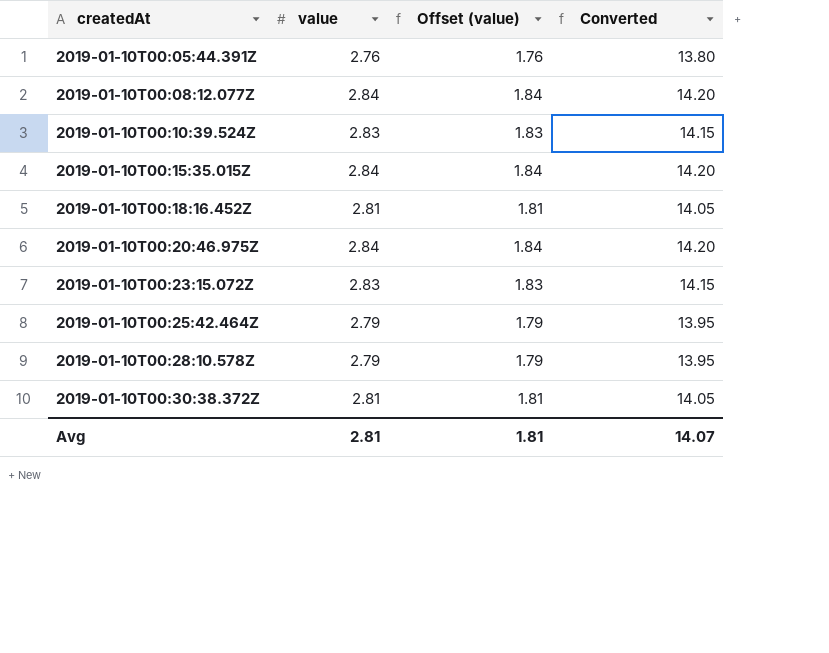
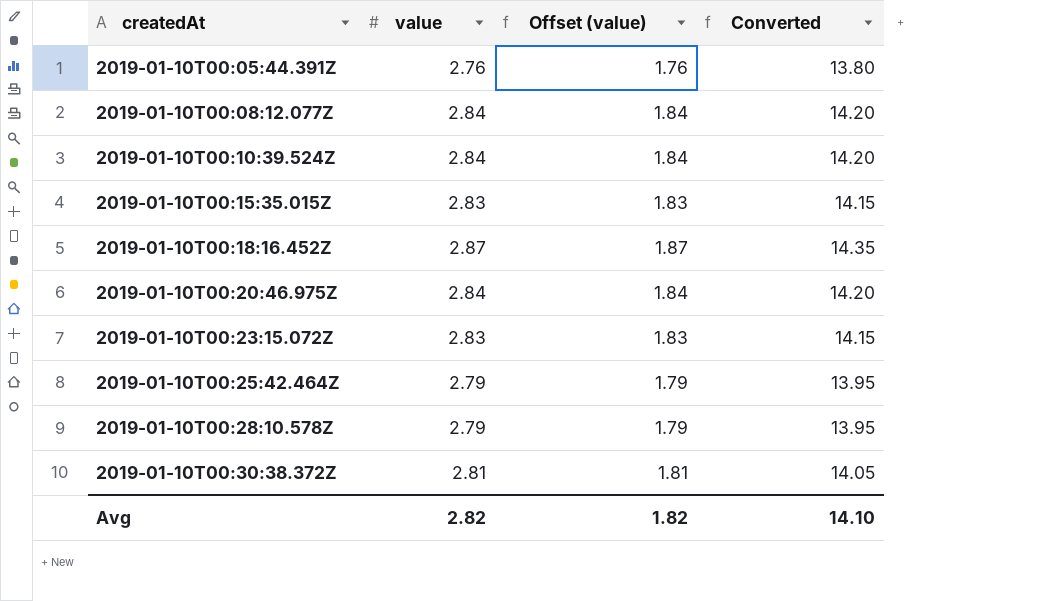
2019-01-10T00:10:39.524Z | value: 2.83 -> 2.84
2019-01-10T00:10:39.524Z | Offset (value): 1.83 -> 1.84
2019-01-10T00:10:39.524Z | Converted: 14.15 -> 14.20
2019-01-10T00:15:35.015Z | value: 2.84 -> 2.83
2019-01-10T00:15:35.015Z | Offset (value): 1.84 -> 1.83
2019-01-10T00:15:35.015Z | Converted: 14.20 -> 14.15
2019-01-10T00:18:16.452Z | value: 2.81 -> 2.87
2019-01-10T00:18:16.452Z | Offset (value): 1.81 -> 1.87
2019-01-10T00:18:16.452Z | Converted: 14.05 -> 14.35
Avg | value: 2.81 -> 2.82
Avg | Offset (value): 1.81 -> 1.82
Avg | Converted: 14.07 -> 14.10

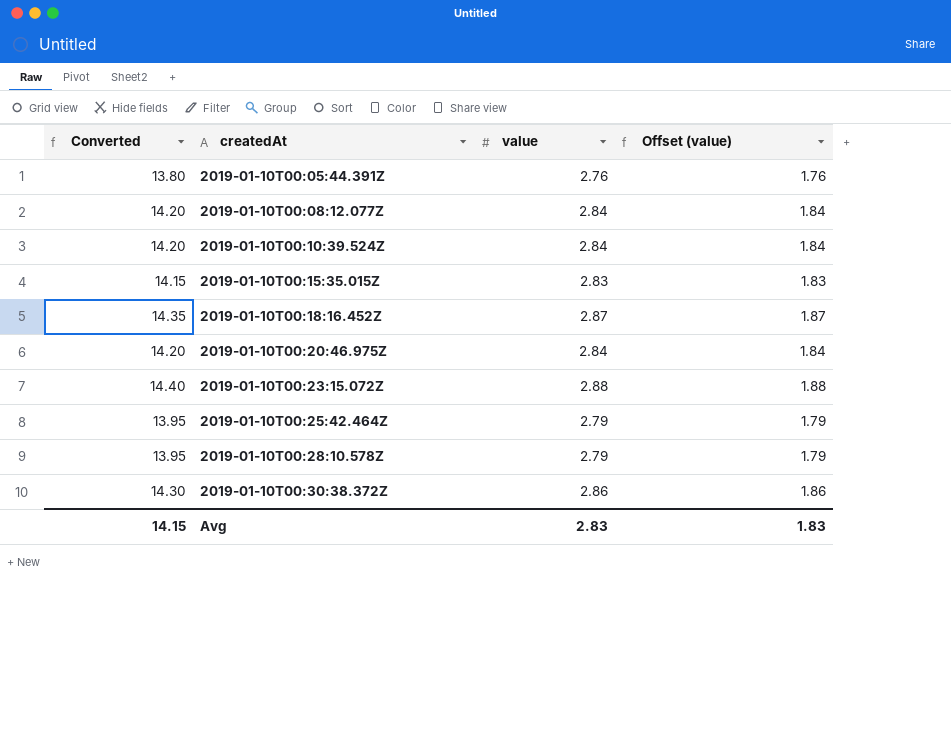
column Converted | position: 4 -> 1
2019-01-10T00:23:15.072Z | Converted: 14.15 -> 14.40
2019-01-10T00:23:15.072Z | value: 2.83 -> 2.88
2019-01-10T00:23:15.072Z | Offset (value): 1.83 -> 1.88
2019-01-10T00:30:38.372Z | Converted: 14.05 -> 14.30
2019-01-10T00:30:38.372Z | value: 2.81 -> 2.86
2019-01-10T00:30:38.372Z | Offset (value): 1.81 -> 1.86
Avg | Converted: 14.10 -> 14.15
Avg | value: 2.82 -> 2.83
Avg | Offset (value): 1.82 -> 1.83

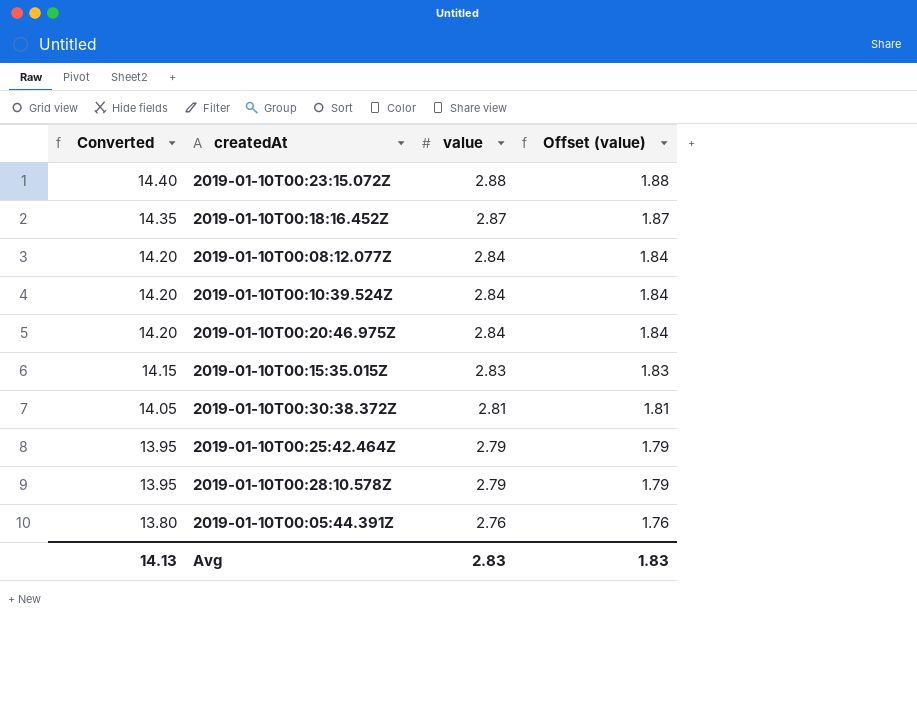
row order: createdAt ascending -> Converted descending
2019-01-10T00:30:38.372Z | Converted: 14.30 -> 14.05
2019-01-10T00:30:38.372Z | value: 2.86 -> 2.81
2019-01-10T00:30:38.372Z | Offset (value): 1.86 -> 1.81
Avg | Converted: 14.15 -> 14.13

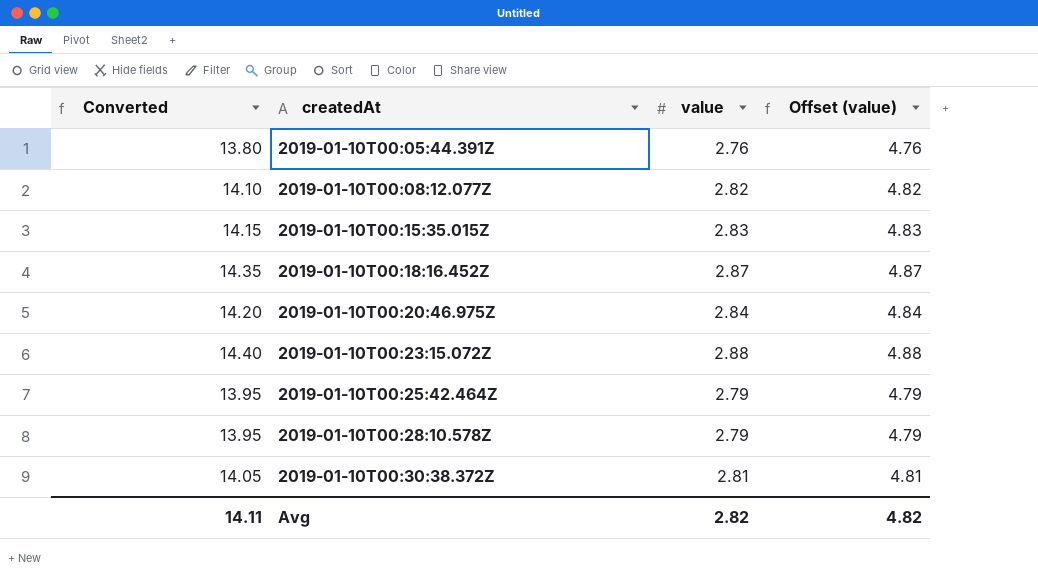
row order: Converted descending -> createdAt ascending
column Offset (value) | formula: [value] - 1 -> [value] + 2
row 2019-01-10T00:10:39.524Z: 14.20 | 2.84 | 1.84 -> none
2019-01-10T00:08:12.077Z | Converted: 14.20 -> 14.10
2019-01-10T00:08:12.077Z | value: 2.84 -> 2.82
Avg | Converted: 14.13 -> 14.11
Avg | value: 2.83 -> 2.82
Avg | Offset (value): 1.83 -> 4.82

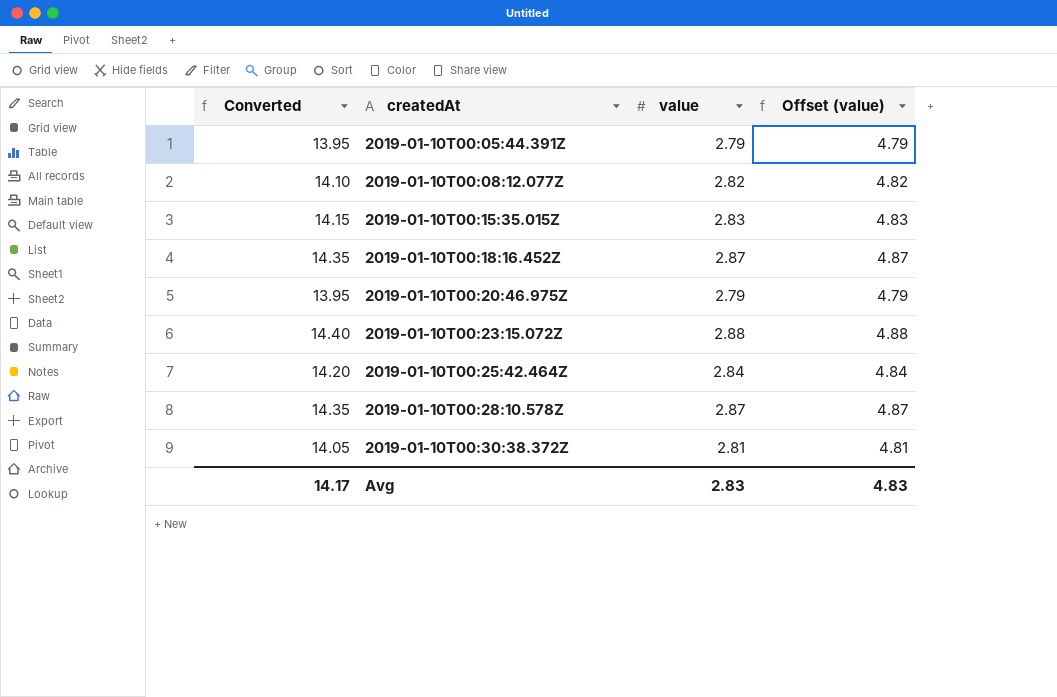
2019-01-10T00:05:44.391Z | Converted: 13.80 -> 13.95
2019-01-10T00:05:44.391Z | value: 2.76 -> 2.79
2019-01-10T00:05:44.391Z | Offset (value): 4.76 -> 4.79
2019-01-10T00:20:46.975Z | Converted: 14.20 -> 13.95
2019-01-10T00:20:46.975Z | value: 2.84 -> 2.79
2019-01-10T00:20:46.975Z | Offset (value): 4.84 -> 4.79
2019-01-10T00:25:42.464Z | Converted: 13.95 -> 14.20
2019-01-10T00:25:42.464Z | value: 2.79 -> 2.84
2019-01-10T00:25:42.464Z | Offset (value): 4.79 -> 4.84
2019-01-10T00:28:10.578Z | Converted: 13.95 -> 14.35
2019-01-10T00:28:10.578Z | value: 2.79 -> 2.87
2019-01-10T00:28:10.578Z | Offset (value): 4.79 -> 4.87
Avg | Converted: 14.11 -> 14.17
Avg | value: 2.82 -> 2.83
Avg | Offset (value): 4.82 -> 4.83

